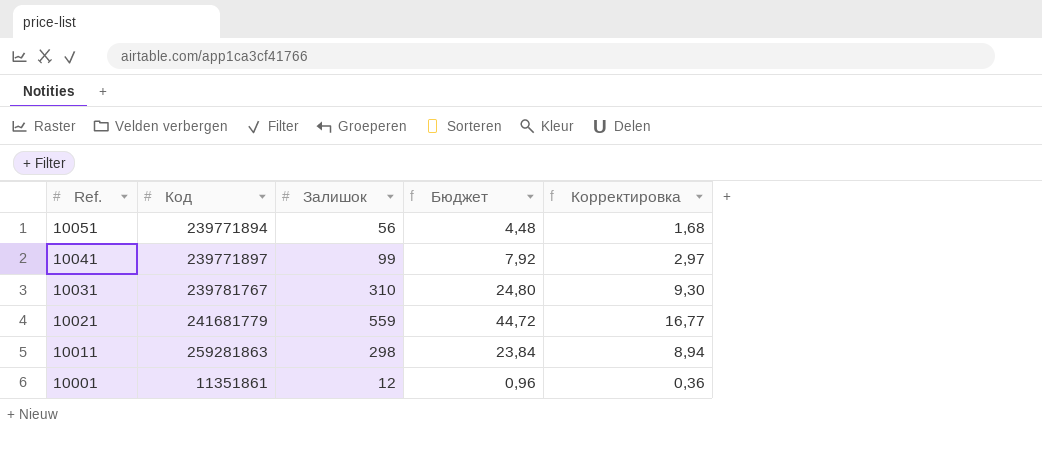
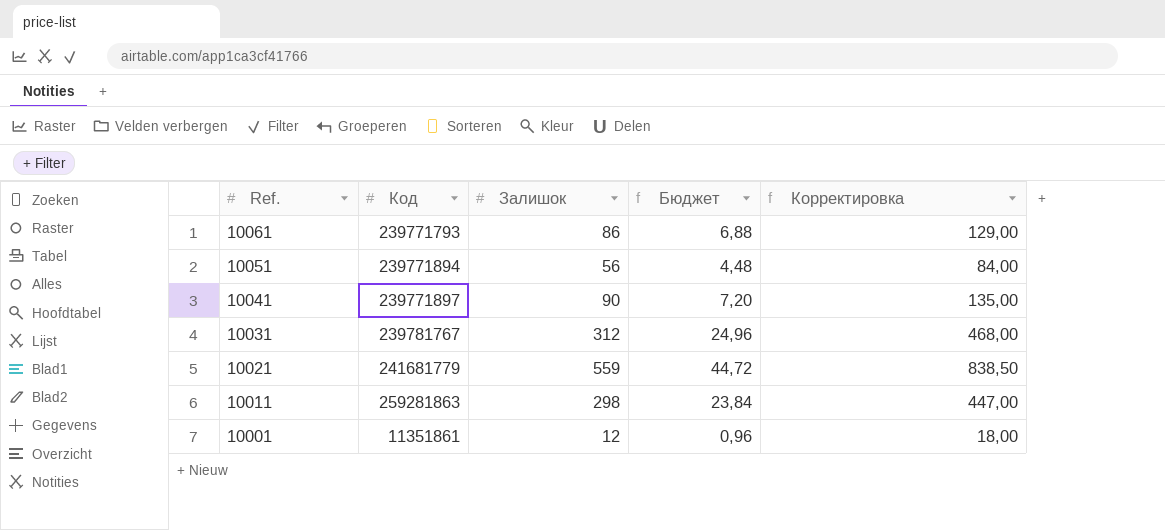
column Корректировка | formula: [Залишок] * 0,03 -> [Залишок] * 1,5
row 10061: none -> 239771793 | 86 | 6,88 | 129,00
10041 | Залишок: 99 -> 90
10041 | Бюджет: 7,92 -> 7,20
10031 | Залишок: 310 -> 312
10031 | Бюджет: 24,80 -> 24,96

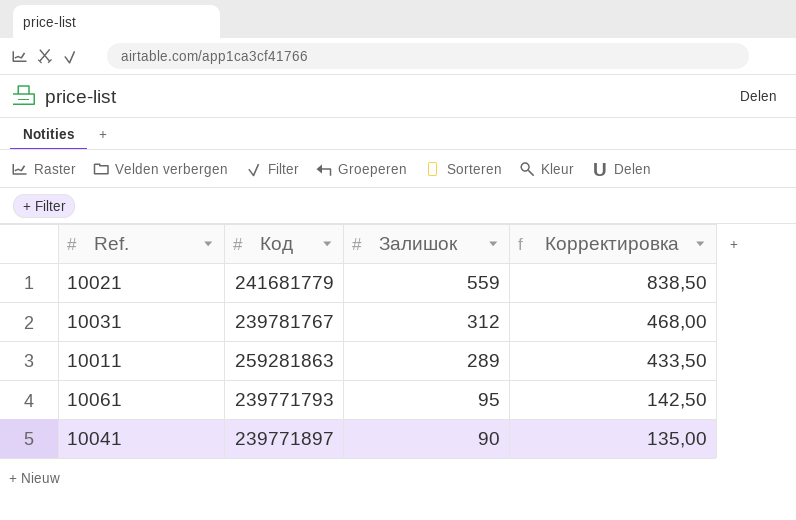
row order: Ref. descending -> Залишок descending
column Бюджет | formula: [Залишок] * 0,08 -> none
row 10051: 239771894 | 56 | 4,48 | 84,00 -> none
row 10001: 11351861 | 12 | 0,96 | 18,00 -> none
10011 | Залишок: 298 -> 289
10011 | Корректировка: 447,00 -> 433,50
10061 | Залишок: 86 -> 95
10061 | Корректировка: 129,00 -> 142,50

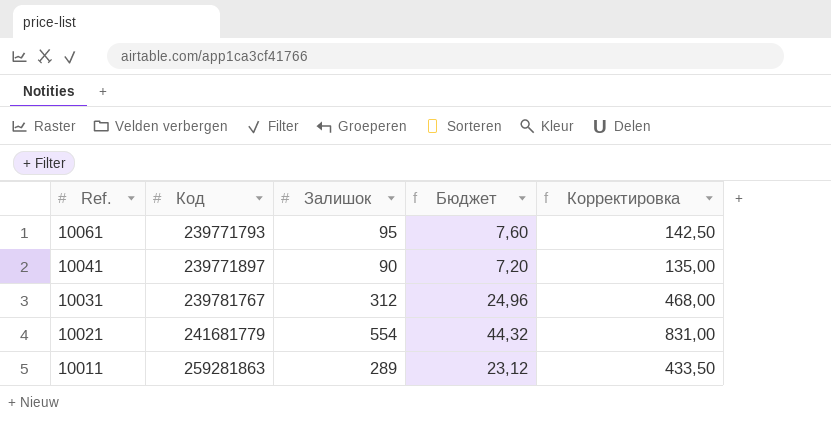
row order: Залишок descending -> Ref. descending
column Бюджет | formula: none -> [Залишок] * 0,08
10021 | Залишок: 559 -> 554
10021 | Корректировка: 838,50 -> 831,00

